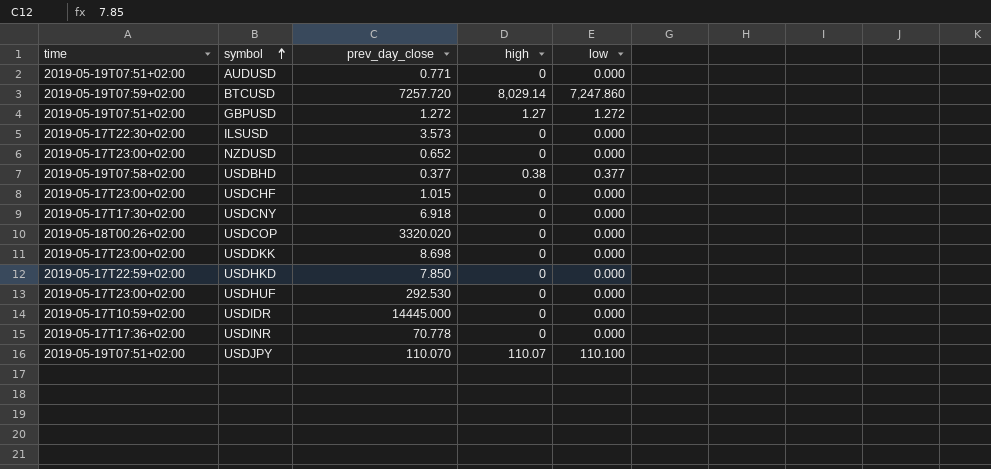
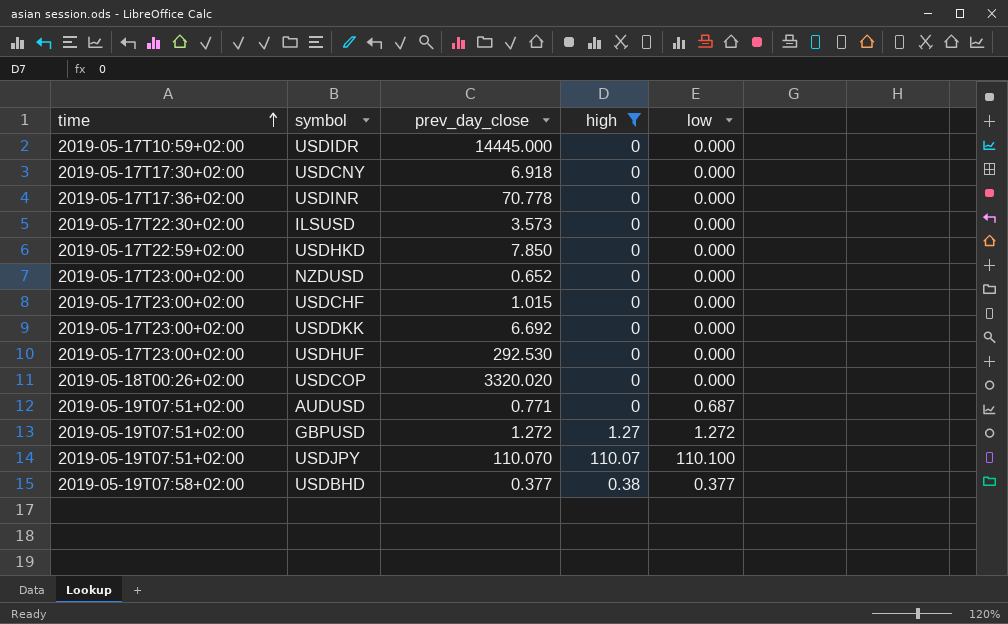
filter: none -> high != 8,029.14
row order: symbol ascending -> time ascending
USDDKK | prev_day_close: 8.698 -> 6.692
AUDUSD | low: 0.000 -> 0.687

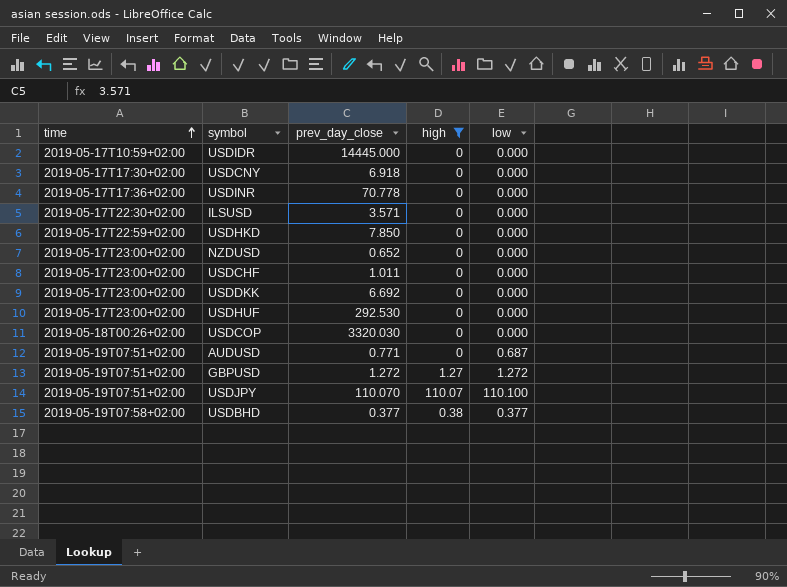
ILSUSD | prev_day_close: 3.573 -> 3.571
USDCHF | prev_day_close: 1.015 -> 1.011
USDCOP | prev_day_close: 3320.020 -> 3320.030

